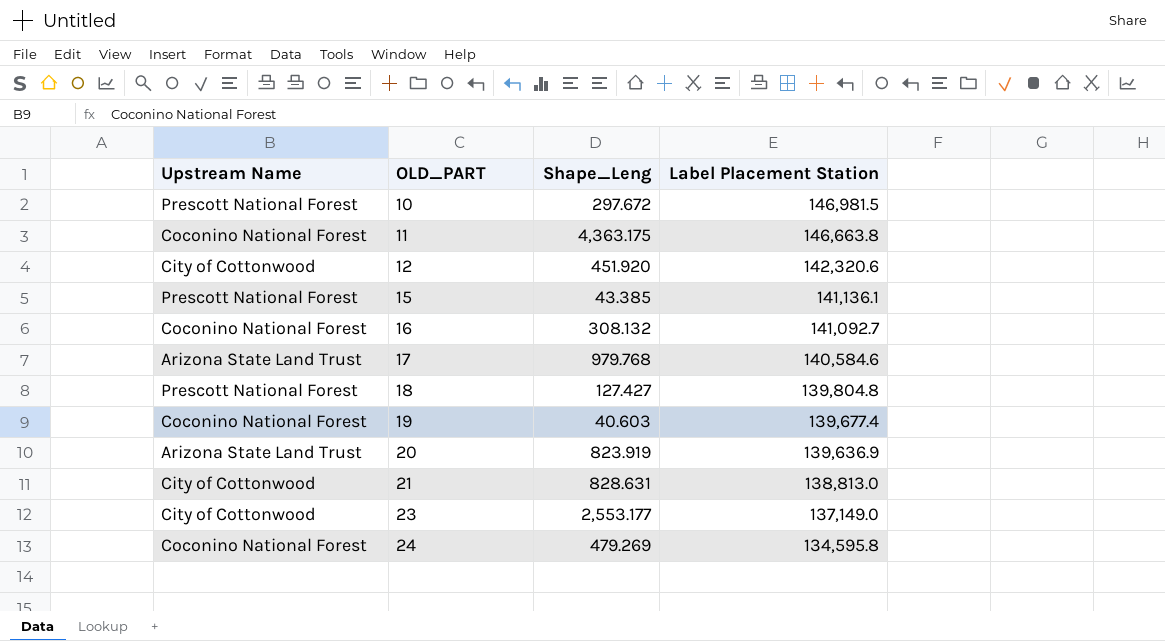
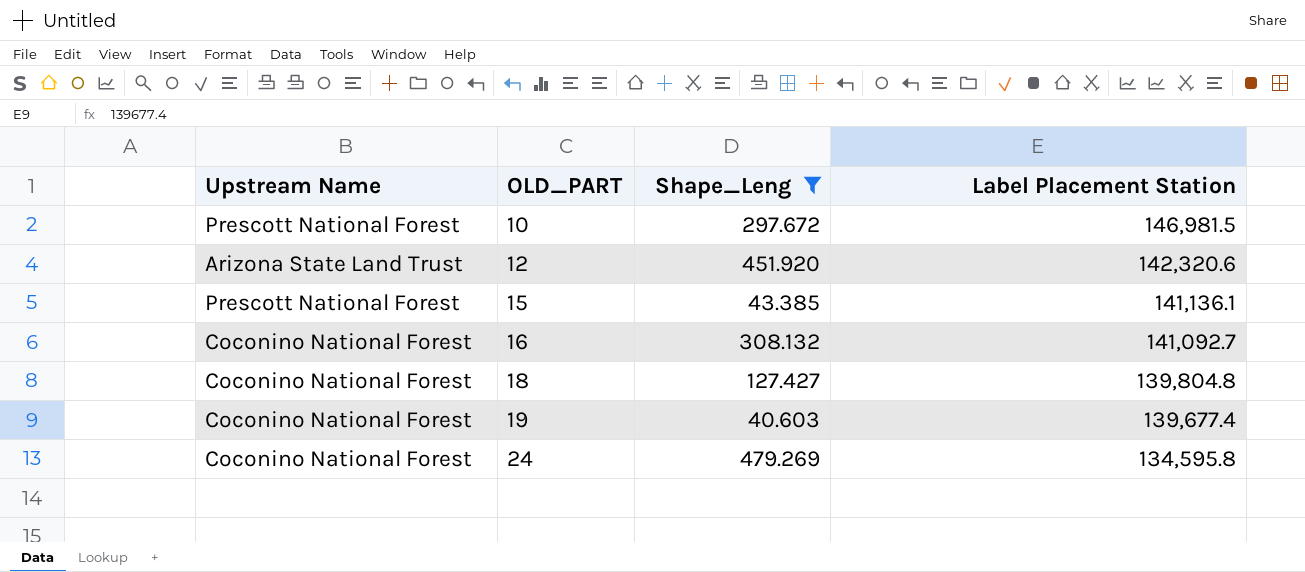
filter: none -> Shape_Leng <= 479.269
12 | Upstream Name: City of Cottonwood -> Arizona State Land Trust
18 | Upstream Name: Prescott National Forest -> Coconino National Forest

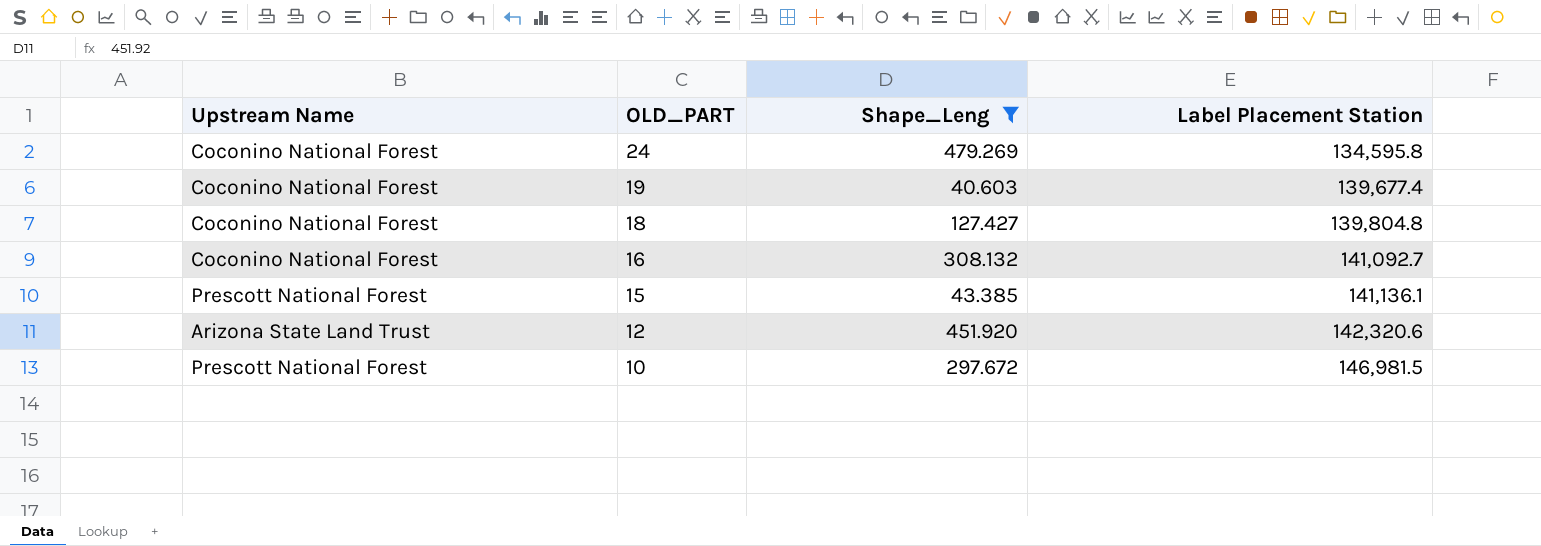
row order: OLD_PART ascending -> OLD_PART descending

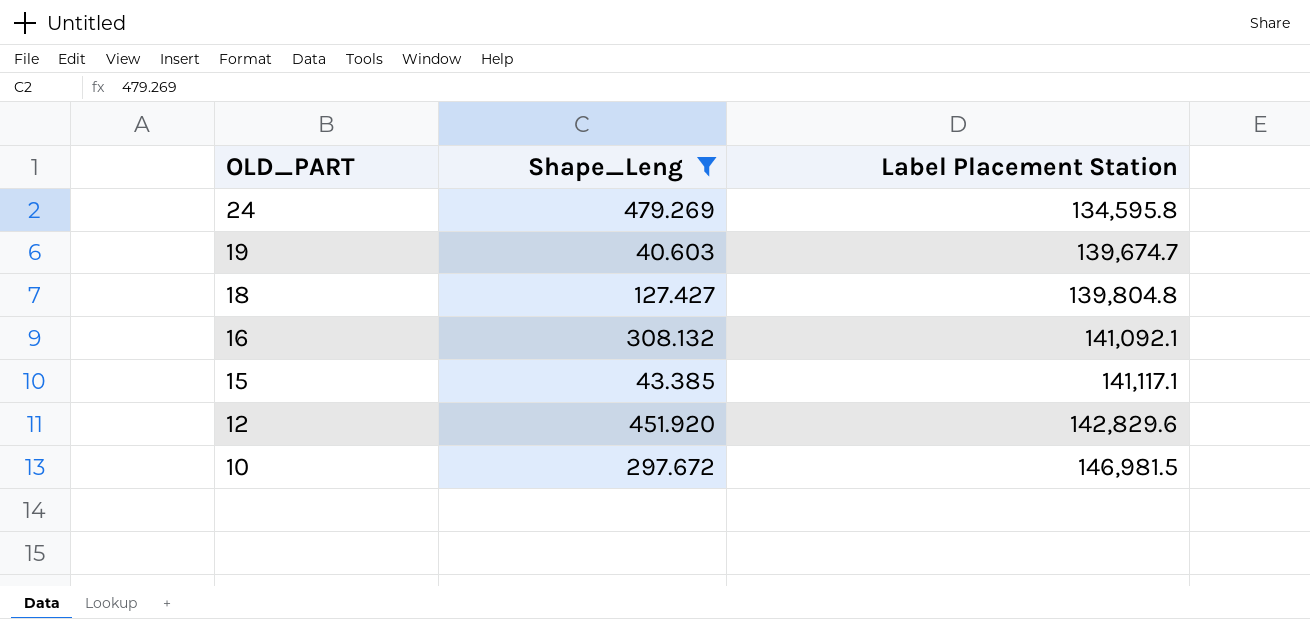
column Upstream Name | position: 1 -> none
19 | Label Placement Station: 139,677.4 -> 139,674.7
16 | Label Placement Station: 141,092.7 -> 141,092.1
15 | Label Placement Station: 141,136.1 -> 141,117.1
12 | Label Placement Station: 142,320.6 -> 142,829.6

